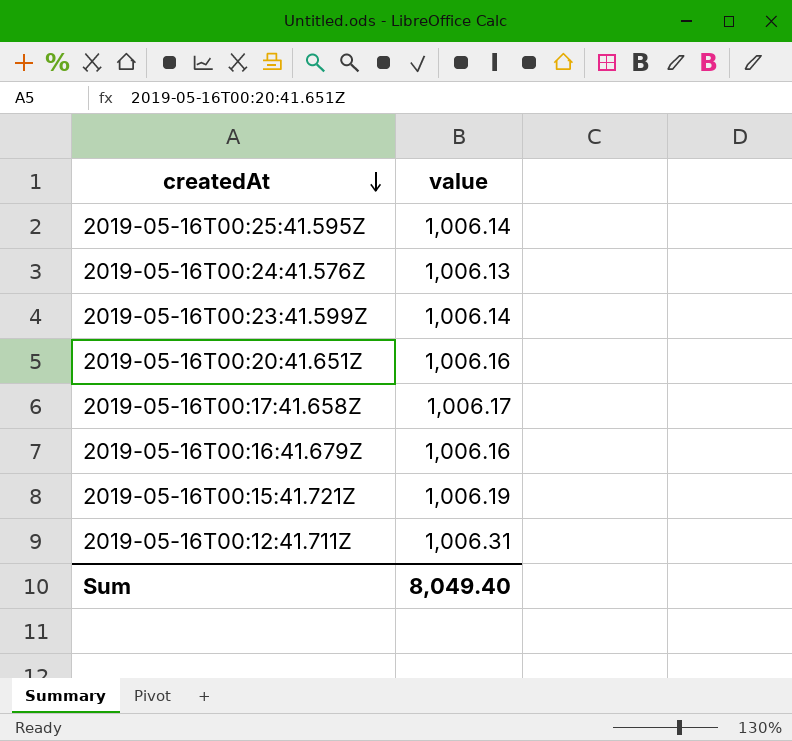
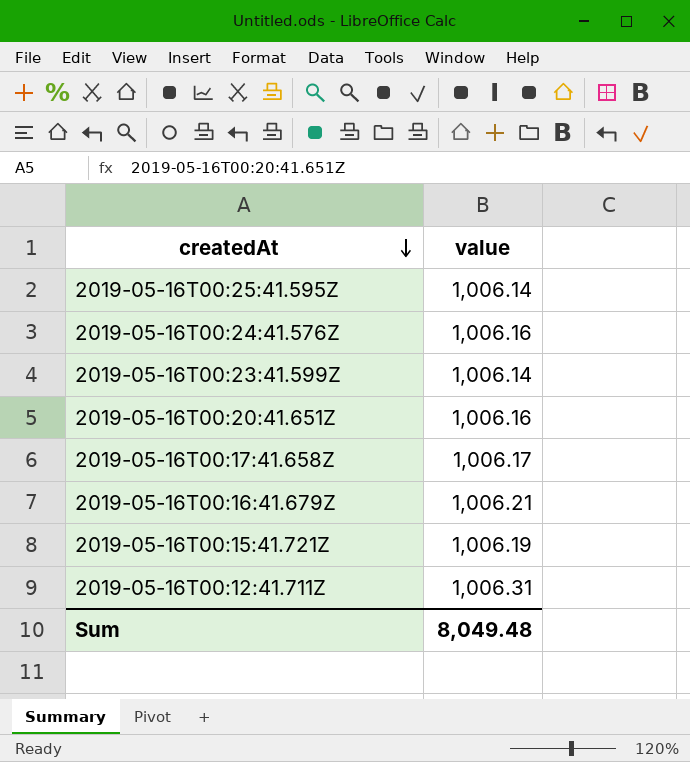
2019-05-16T00:24:41.576Z | value: 1,006.13 -> 1,006.16
2019-05-16T00:16:41.679Z | value: 1,006.16 -> 1,006.21
Sum | value: 8,049.40 -> 8,049.48

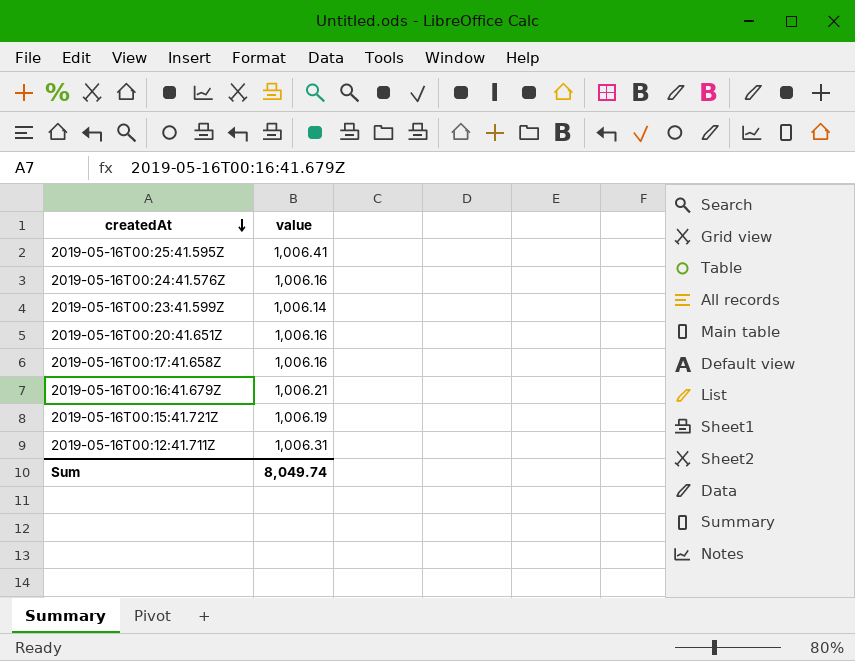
2019-05-16T00:25:41.595Z | value: 1,006.14 -> 1,006.41
2019-05-16T00:17:41.658Z | value: 1,006.17 -> 1,006.16
Sum | value: 8,049.48 -> 8,049.74

